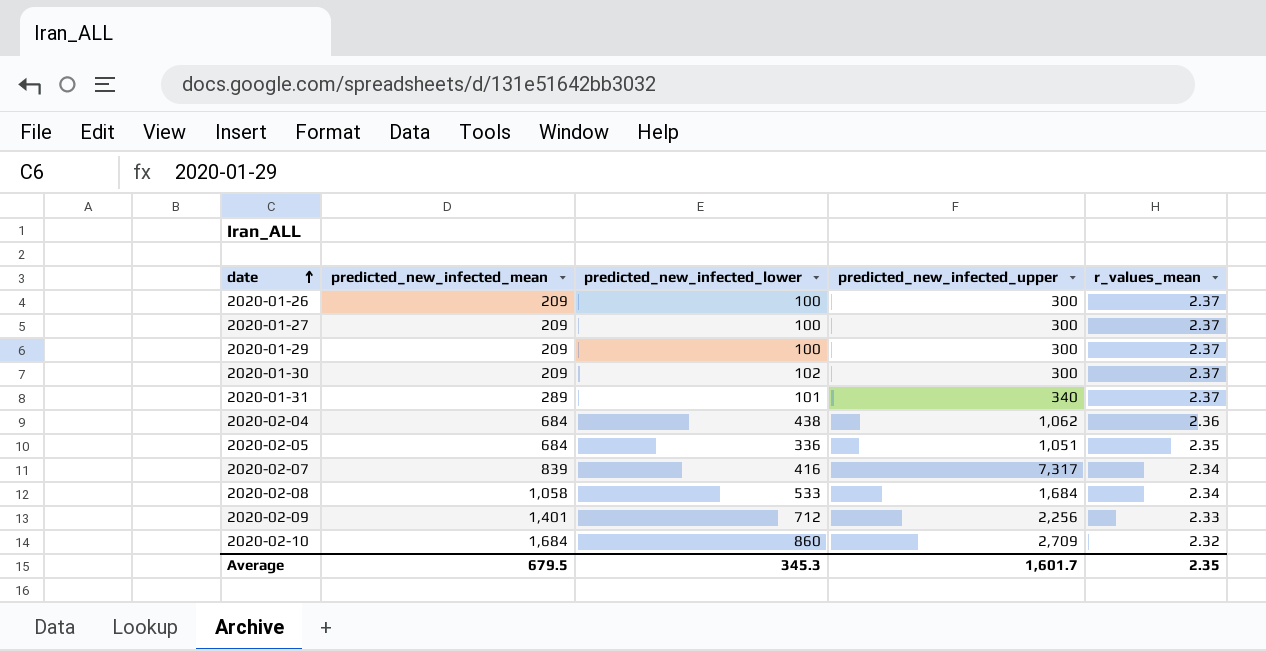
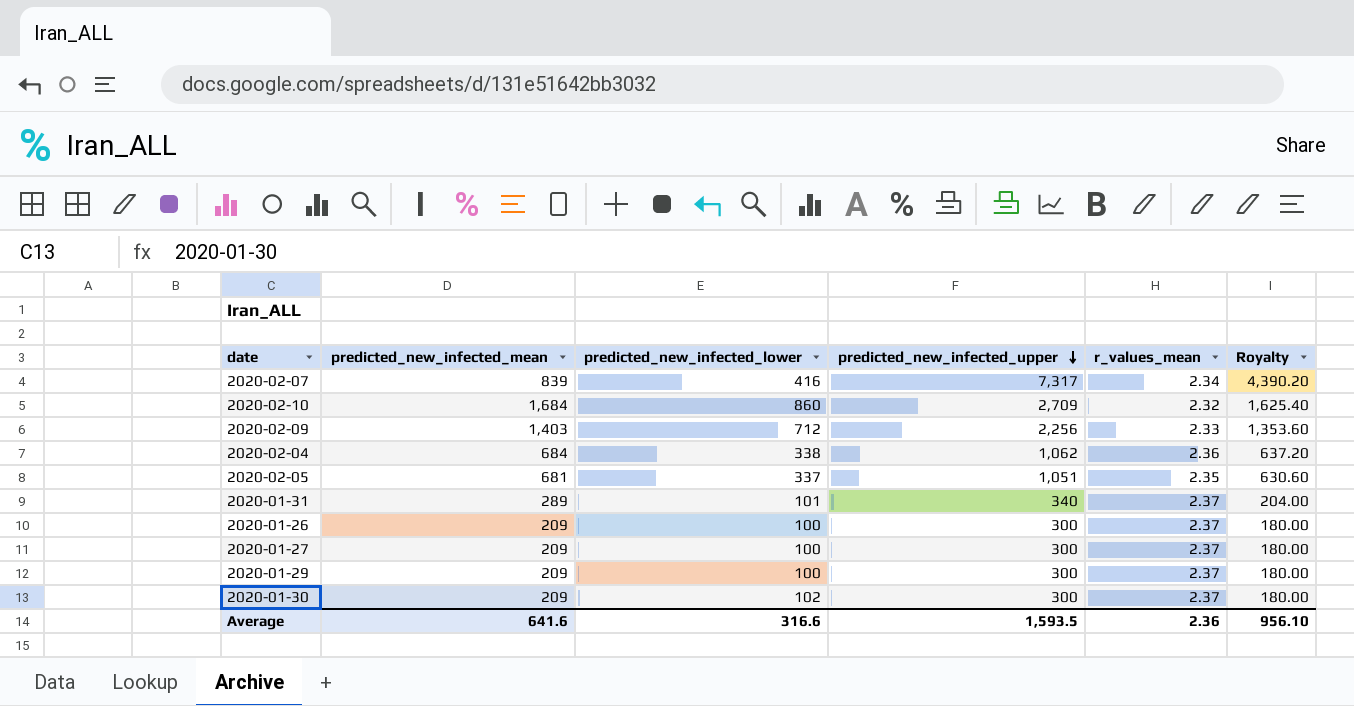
row order: date ascending -> predicted_new_infected_upper descending
column Royalty | formula: none -> [predicted_new_infected_upper] * 0.6
row 2020-02-08: 1,058 | 533 | 1,684 | 2.34 -> none
2020-02-09 | predicted_new_infected_mean: 1,401 -> 1,403
2020-02-04 | predicted_new_infected_lower: 438 -> 338
2020-02-05 | predicted_new_infected_mean: 684 -> 681
2020-02-05 | predicted_new_infected_lower: 336 -> 337
Average | predicted_new_infected_mean: 679.5 -> 641.6
Average | predicted_new_infected_lower: 345.3 -> 316.6
Average | predicted_new_infected_upper: 1,601.7 -> 1,593.5
Average | r_values_mean: 2.35 -> 2.36

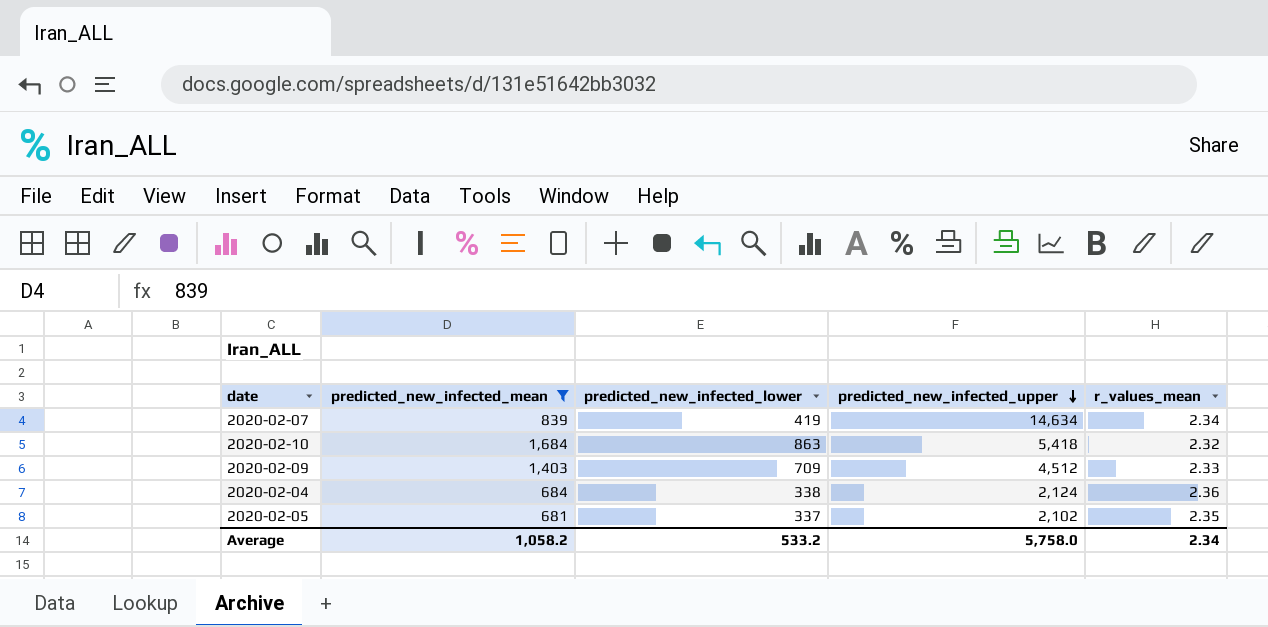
filter: none -> predicted_new_infected_mean >= 681
column Royalty | formula: [predicted_new_infected_upper] * 0.6 -> none
2020-02-07 | predicted_new_infected_lower: 416 -> 419
2020-02-07 | predicted_new_infected_upper: 7,317 -> 14,634
2020-02-10 | predicted_new_infected_lower: 860 -> 863
2020-02-10 | predicted_new_infected_upper: 2,709 -> 5,418
2020-02-09 | predicted_new_infected_lower: 712 -> 709
2020-02-09 | predicted_new_infected_upper: 2,256 -> 4,512
2020-02-04 | predicted_new_infected_upper: 1,062 -> 2,124
2020-02-05 | predicted_new_infected_upper: 1,051 -> 2,102
Average | predicted_new_infected_mean: 641.6 -> 1,058.2
Average | predicted_new_infected_lower: 316.6 -> 533.2
Average | predicted_new_infected_upper: 1,593.5 -> 5,758.0
Average | r_values_mean: 2.36 -> 2.34

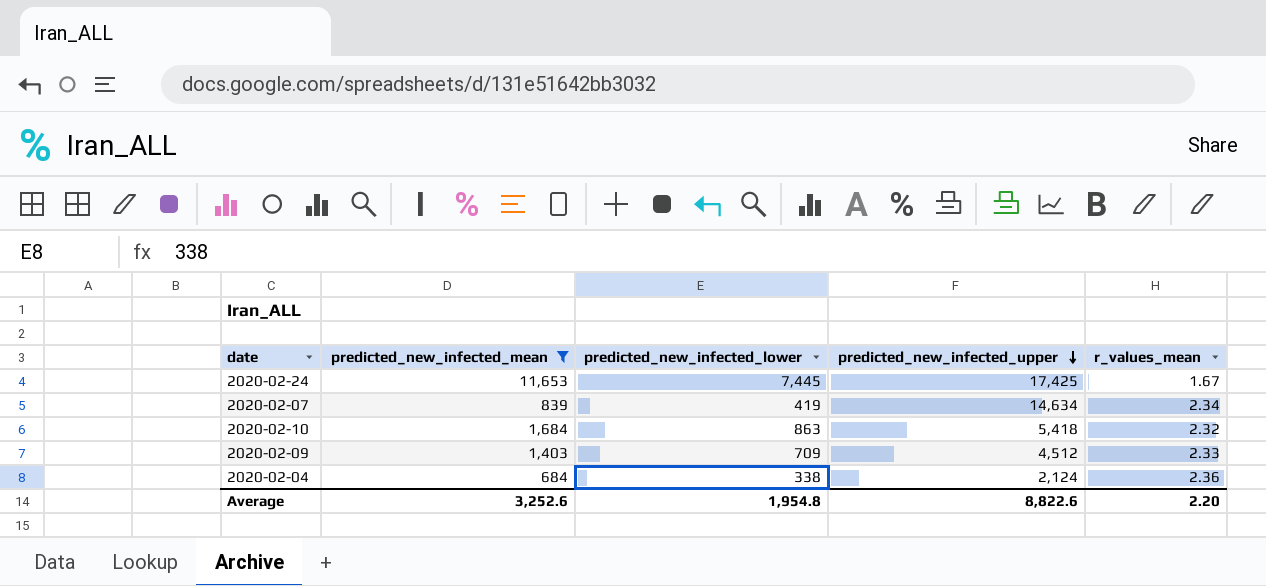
row 2020-02-05: 681 | 337 | 2,102 | 2.35 -> none
row 2020-02-24: none -> 11,653 | 7,445 | 17,425 | 1.67
Average | predicted_new_infected_mean: 1,058.2 -> 3,252.6
Average | predicted_new_infected_lower: 533.2 -> 1,954.8
Average | predicted_new_infected_upper: 5,758.0 -> 8,822.6
Average | r_values_mean: 2.34 -> 2.20

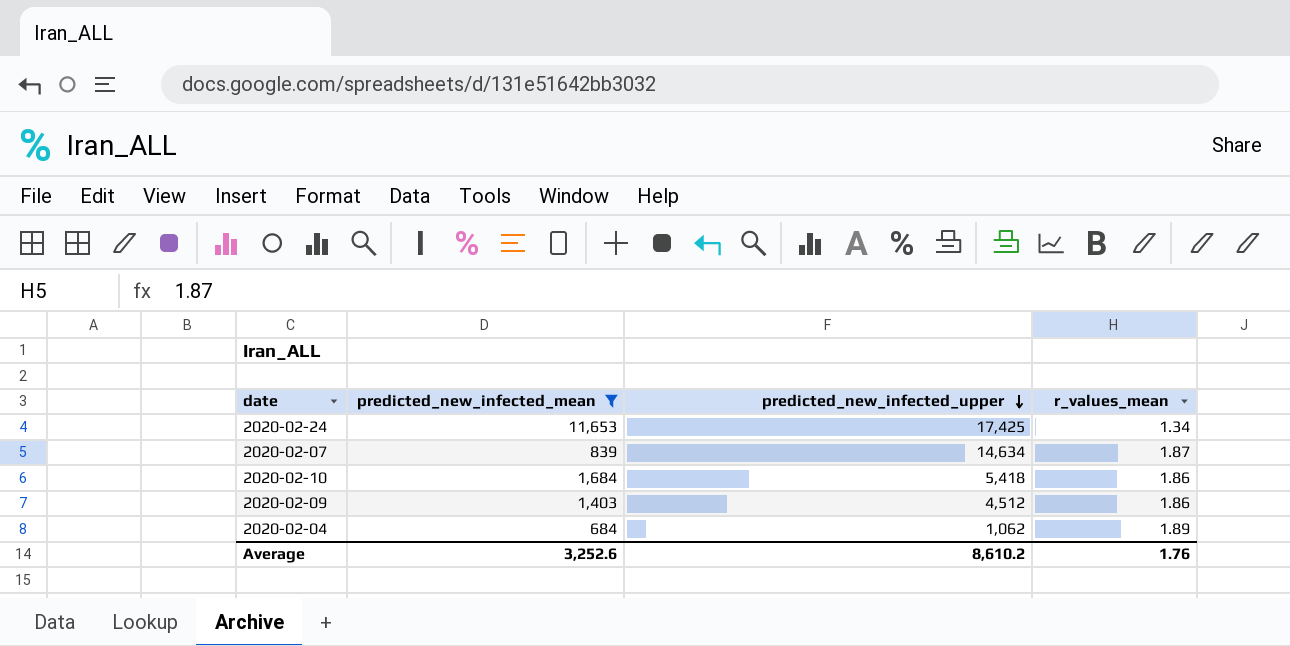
column predicted_new_infected_lower | position: 3 -> none
2020-02-24 | r_values_mean: 1.67 -> 1.34
2020-02-07 | r_values_mean: 2.34 -> 1.87
2020-02-10 | r_values_mean: 2.32 -> 1.86
2020-02-09 | r_values_mean: 2.33 -> 1.86
2020-02-04 | predicted_new_infected_upper: 2,124 -> 1,062
2020-02-04 | r_values_mean: 2.36 -> 1.89
Average | predicted_new_infected_upper: 8,822.6 -> 8,610.2
Average | r_values_mean: 2.20 -> 1.76

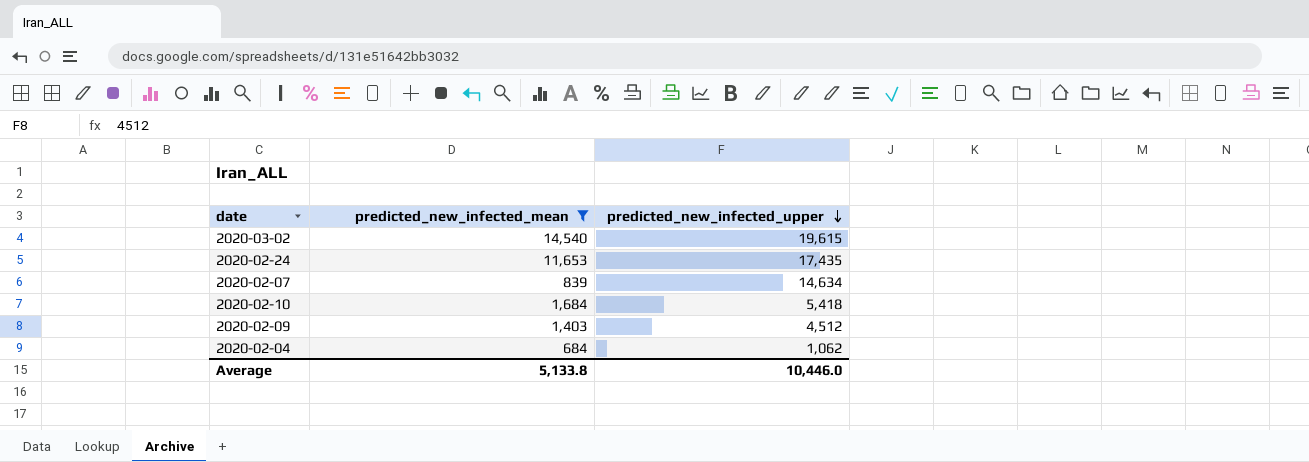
column r_values_mean | position: 4 -> none
row 2020-03-02: none -> 14,540 | 19,615
2020-02-24 | predicted_new_infected_upper: 17,425 -> 17,435
Average | predicted_new_infected_mean: 3,252.6 -> 5,133.8
Average | predicted_new_infected_upper: 8,610.2 -> 10,446.0

